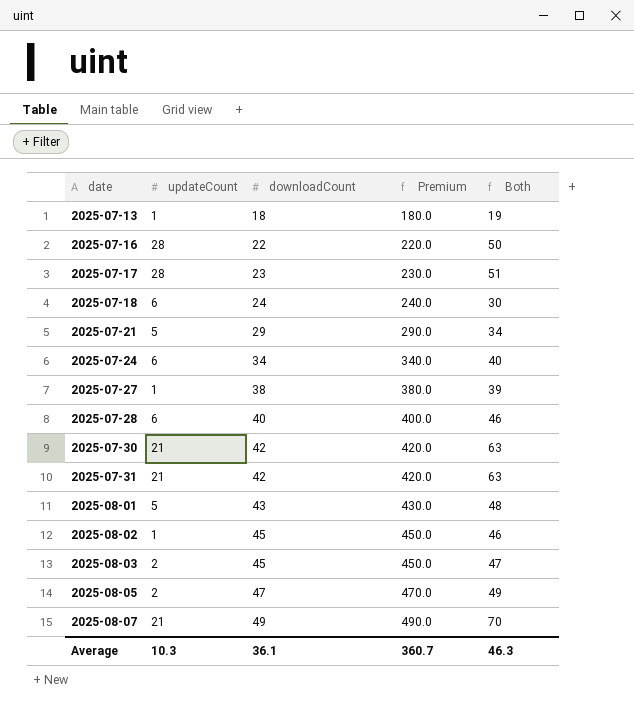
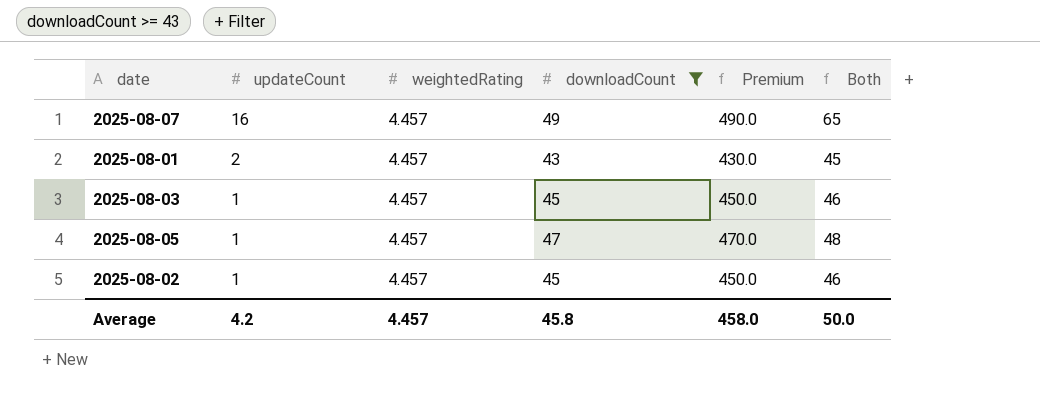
filter: none -> downloadCount >= 43
row order: date ascending -> updateCount descending
column weightedRating | position: none -> 3
2025-08-07 | updateCount: 21 -> 16
2025-08-07 | Both: 70 -> 65
2025-08-01 | updateCount: 5 -> 2
2025-08-01 | Both: 48 -> 45
2025-08-03 | updateCount: 2 -> 1
2025-08-03 | Both: 47 -> 46
2025-08-05 | updateCount: 2 -> 1
2025-08-05 | Both: 49 -> 48
Average | updateCount: 10.3 -> 4.2
Average | downloadCount: 36.1 -> 45.8
Average | Premium: 360.7 -> 458.0
Average | Both: 46.3 -> 50.0

